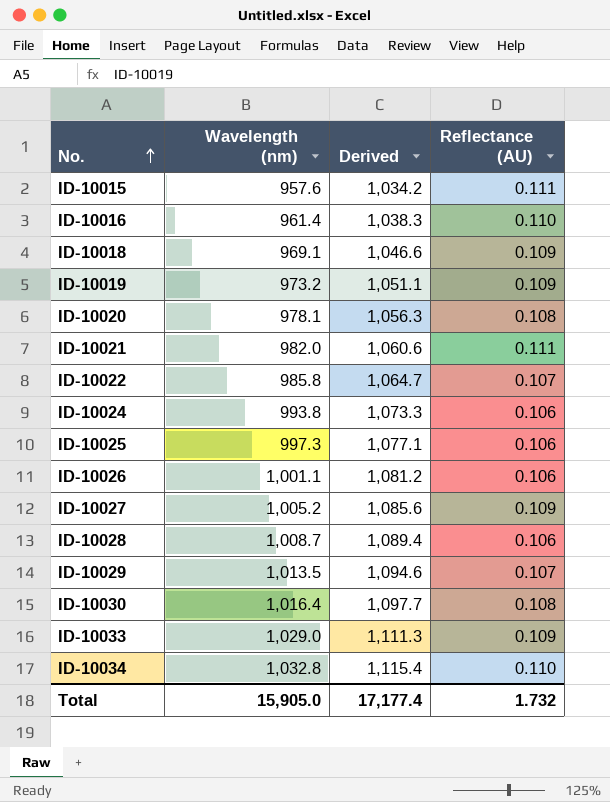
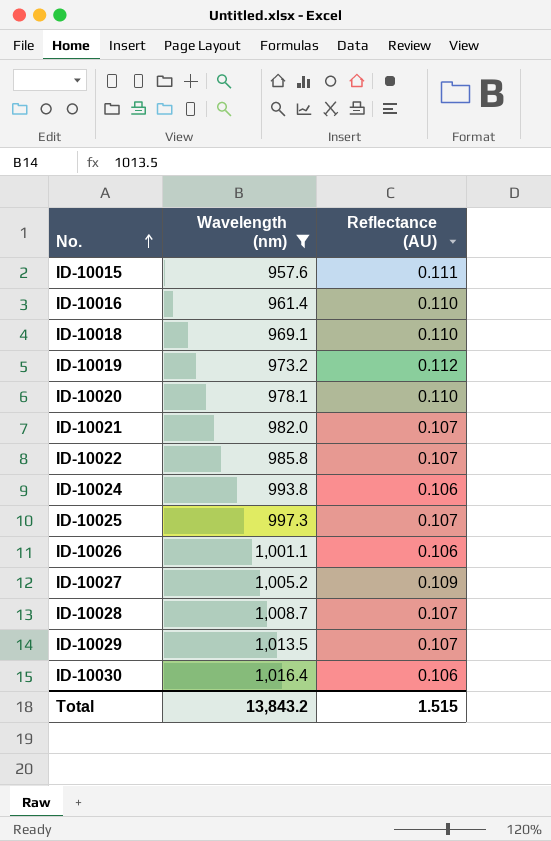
filter: none -> Wavelength (nm) <= 1,016.4
column Derived | formula: [Wavelength (nm)] * 1.08 -> none
ID-10018 | Reflectance (AU): 0.109 -> 0.110
ID-10019 | Reflectance (AU): 0.109 -> 0.112
ID-10020 | Reflectance (AU): 0.108 -> 0.110
ID-10021 | Reflectance (AU): 0.111 -> 0.107
ID-10025 | Reflectance (AU): 0.106 -> 0.107
ID-10028 | Reflectance (AU): 0.106 -> 0.107
ID-10030 | Reflectance (AU): 0.108 -> 0.106
Total | Wavelength (nm): 15,905.0 -> 13,843.2
Total | Reflectance (AU): 1.732 -> 1.515

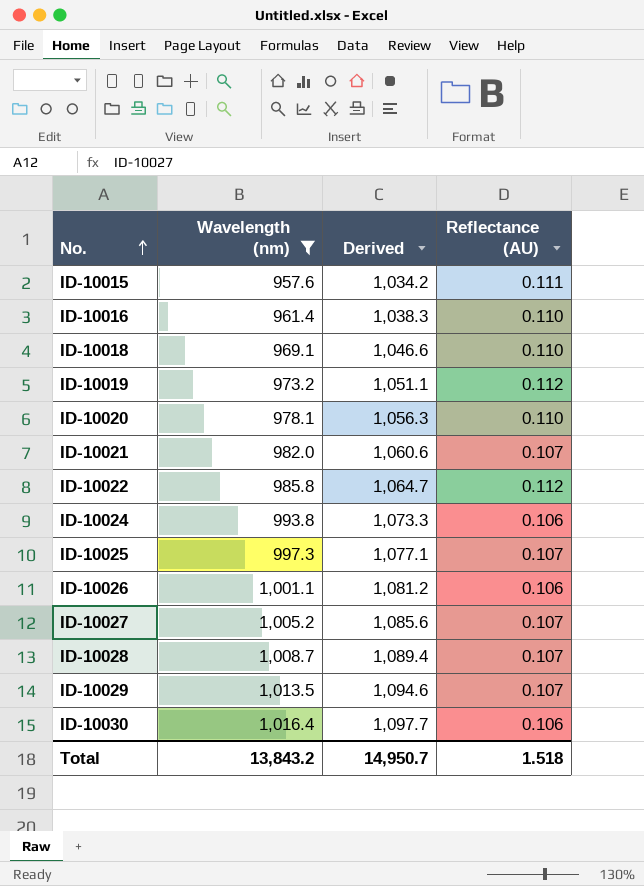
column Derived | formula: none -> [Wavelength (nm)] * 1.08
ID-10022 | Reflectance (AU): 0.107 -> 0.112
ID-10027 | Reflectance (AU): 0.109 -> 0.107
Total | Reflectance (AU): 1.515 -> 1.518

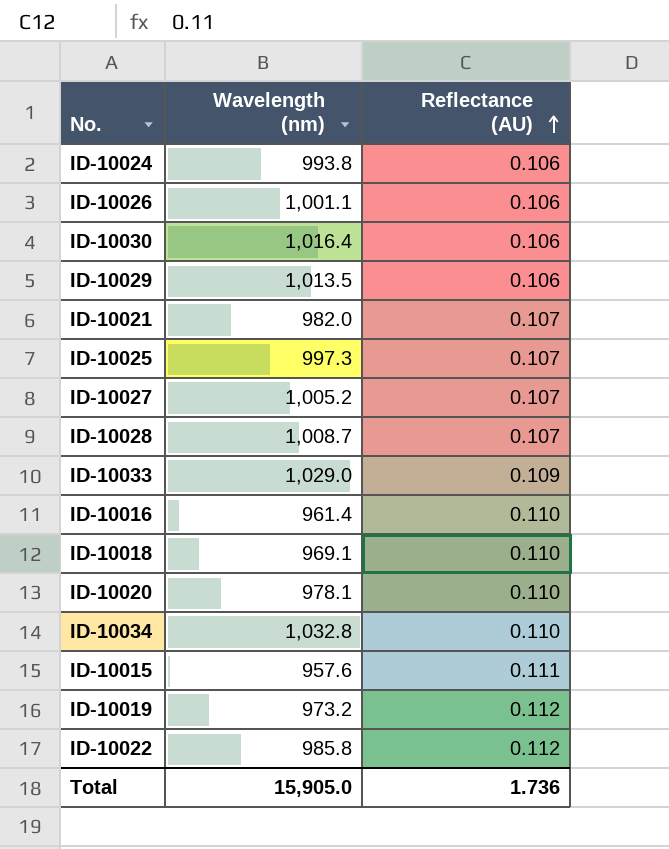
filter: Wavelength (nm) <= 1,016.4 -> none
row order: No. ascending -> Reflectance (AU) ascending
column Derived | formula: [Wavelength (nm)] * 1.08 -> none
ID-10029 | Reflectance (AU): 0.107 -> 0.106
Total | Wavelength (nm): 13,843.2 -> 15,905.0
Total | Reflectance (AU): 1.518 -> 1.736

